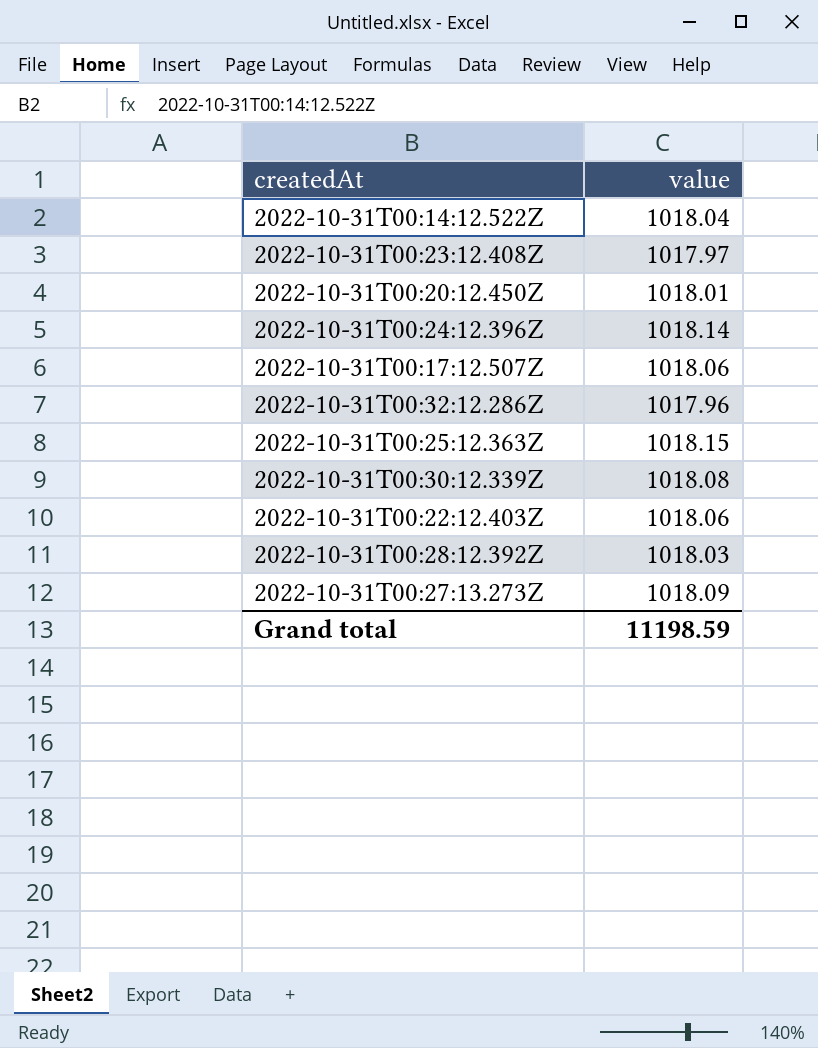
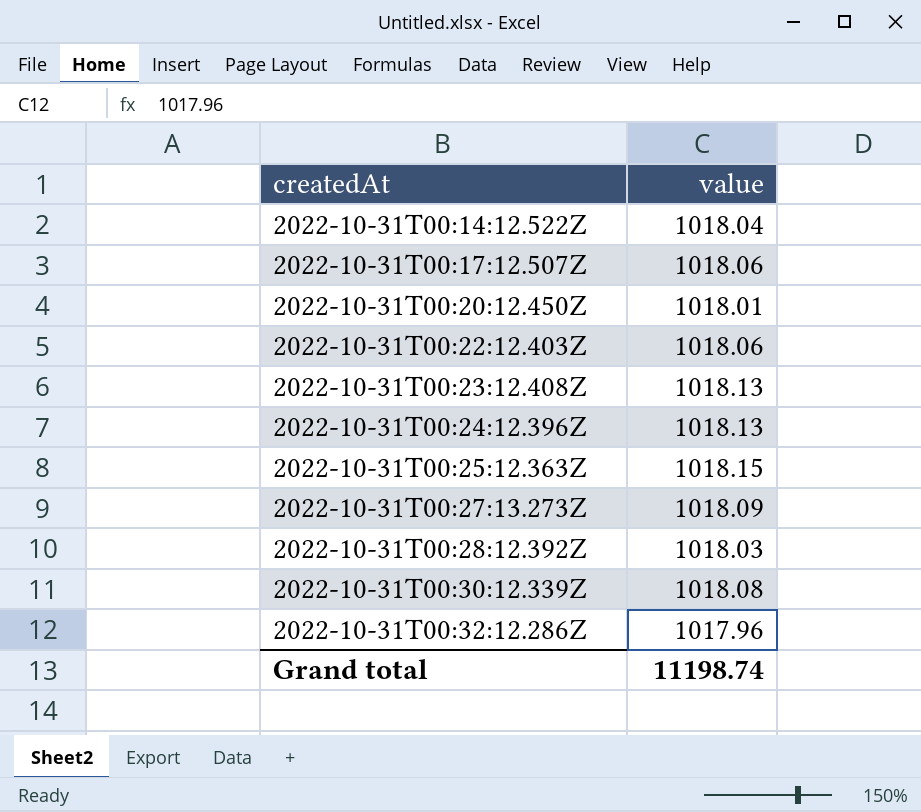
row order: none -> createdAt ascending
2022-10-31T00:23:12.408Z | value: 1017.97 -> 1018.13
2022-10-31T00:24:12.396Z | value: 1018.14 -> 1018.13
Grand total | value: 11198.59 -> 11198.74

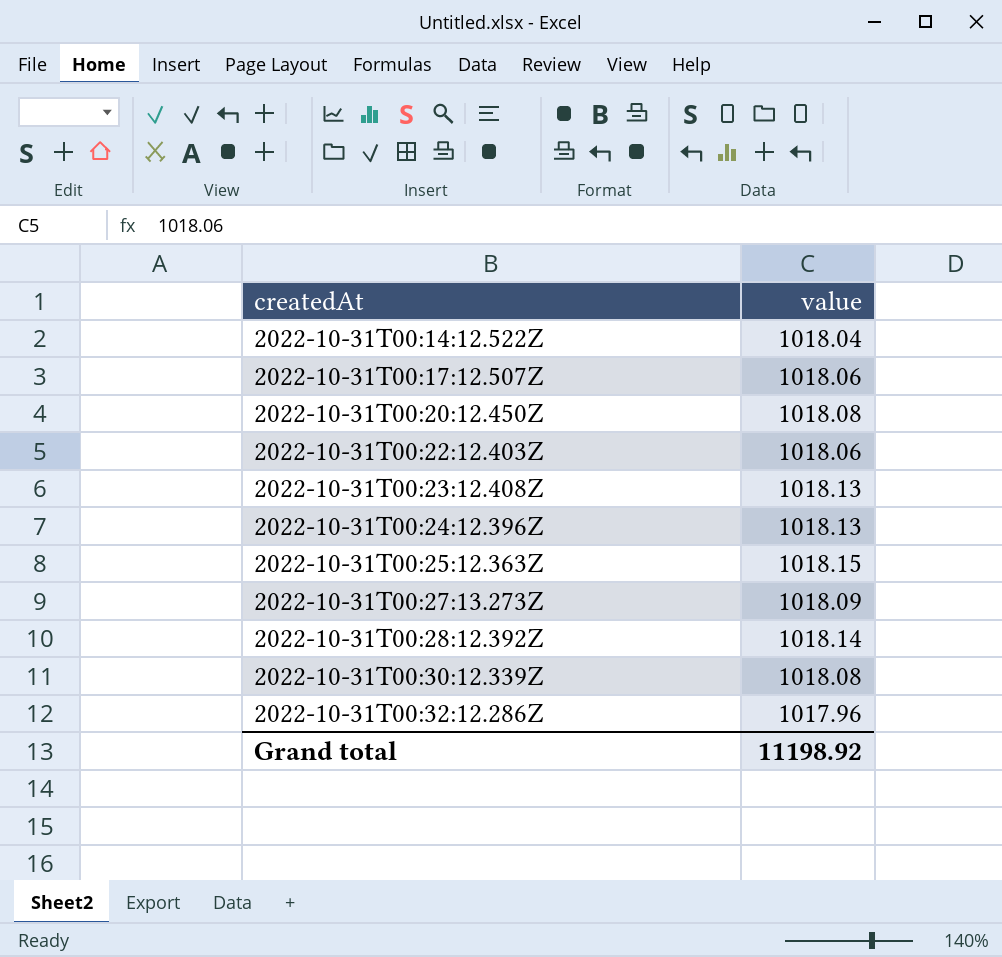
2022-10-31T00:20:12.450Z | value: 1018.01 -> 1018.08
2022-10-31T00:28:12.392Z | value: 1018.03 -> 1018.14
Grand total | value: 11198.74 -> 11198.92

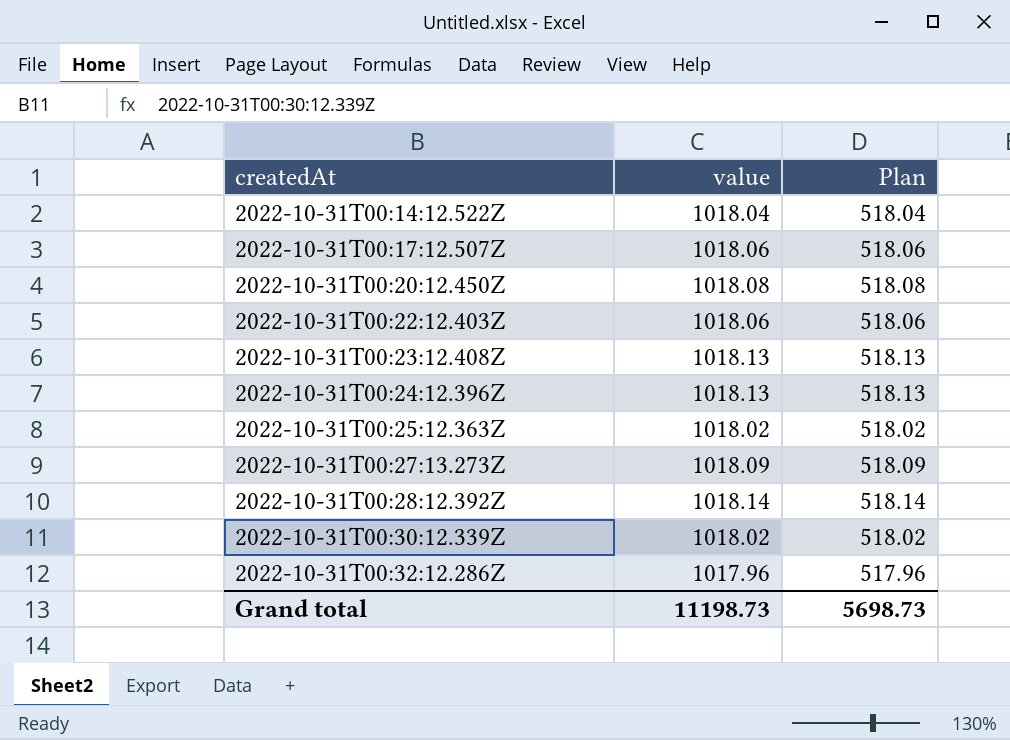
column Plan | formula: none -> [value] - 500
2022-10-31T00:25:12.363Z | value: 1018.15 -> 1018.02
2022-10-31T00:30:12.339Z | value: 1018.08 -> 1018.02
Grand total | value: 11198.92 -> 11198.73

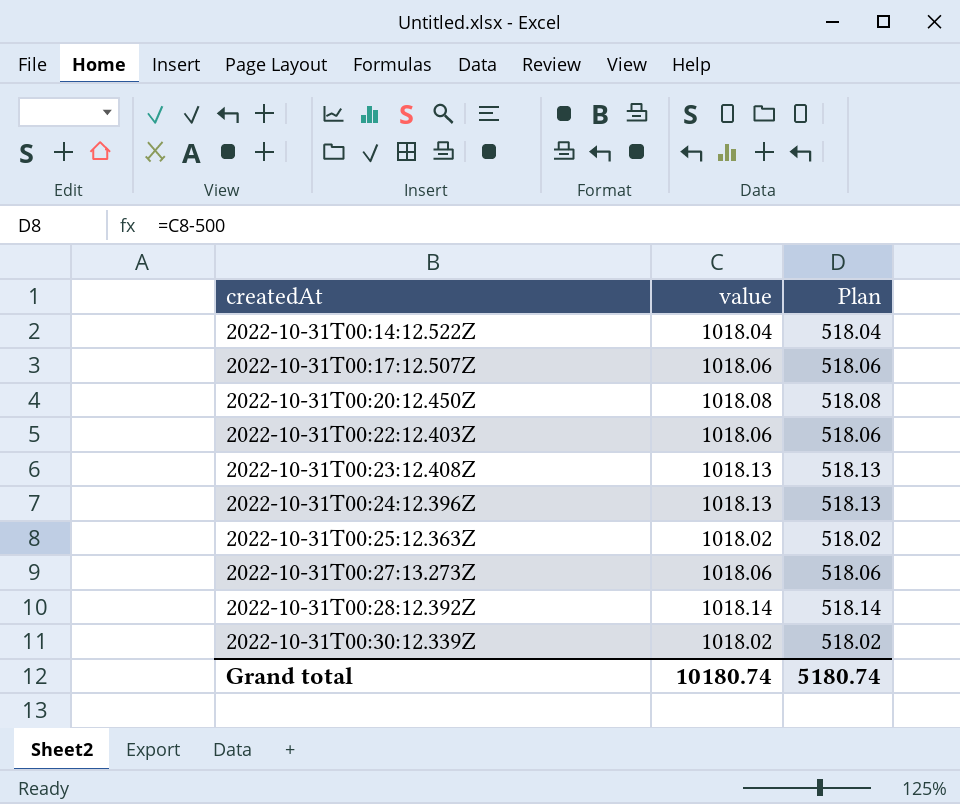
row 2022-10-31T00:32:12.286Z: 1017.96 | 517.96 -> none
2022-10-31T00:27:13.273Z | value: 1018.09 -> 1018.06
2022-10-31T00:27:13.273Z | Plan: 518.09 -> 518.06
Grand total | value: 11198.73 -> 10180.74
Grand total | Plan: 5698.73 -> 5180.74

